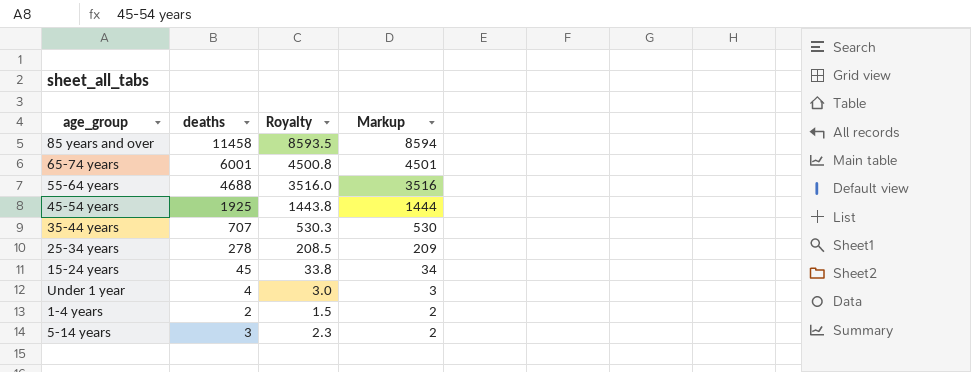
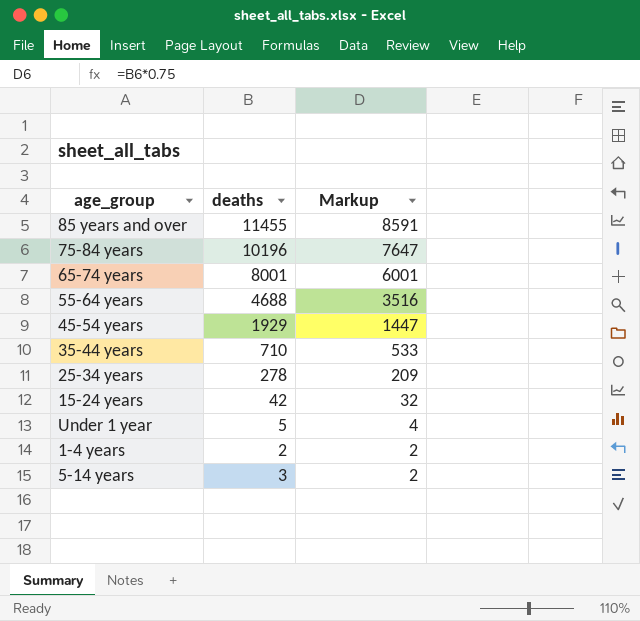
column Royalty | formula: [deaths] * 0.75 -> none
85 years and over | deaths: 11458 -> 11455
85 years and over | Markup: 8594 -> 8591
row 75-84 years: none -> 10196 | 7647
65-74 years | deaths: 6001 -> 8001
65-74 years | Markup: 4501 -> 6001
45-54 years | deaths: 1925 -> 1929
45-54 years | Markup: 1444 -> 1447
35-44 years | deaths: 707 -> 710
35-44 years | Markup: 530 -> 533
15-24 years | deaths: 45 -> 42
15-24 years | Markup: 34 -> 32
Under 1 year | deaths: 4 -> 5
Under 1 year | Markup: 3 -> 4

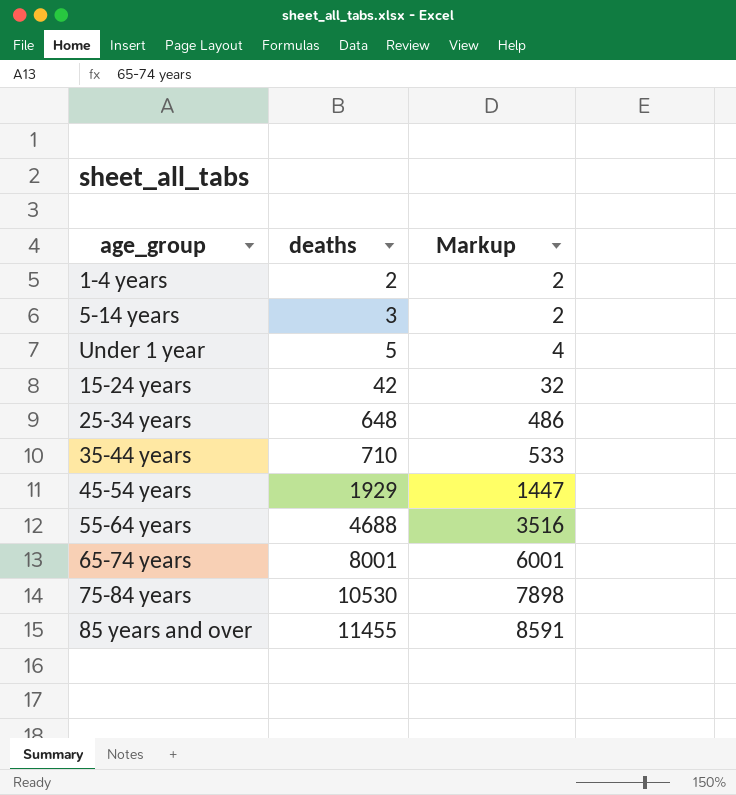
row order: Markup descending -> deaths ascending
25-34 years | deaths: 278 -> 648
25-34 years | Markup: 209 -> 486
75-84 years | deaths: 10196 -> 10530
75-84 years | Markup: 7647 -> 7898

